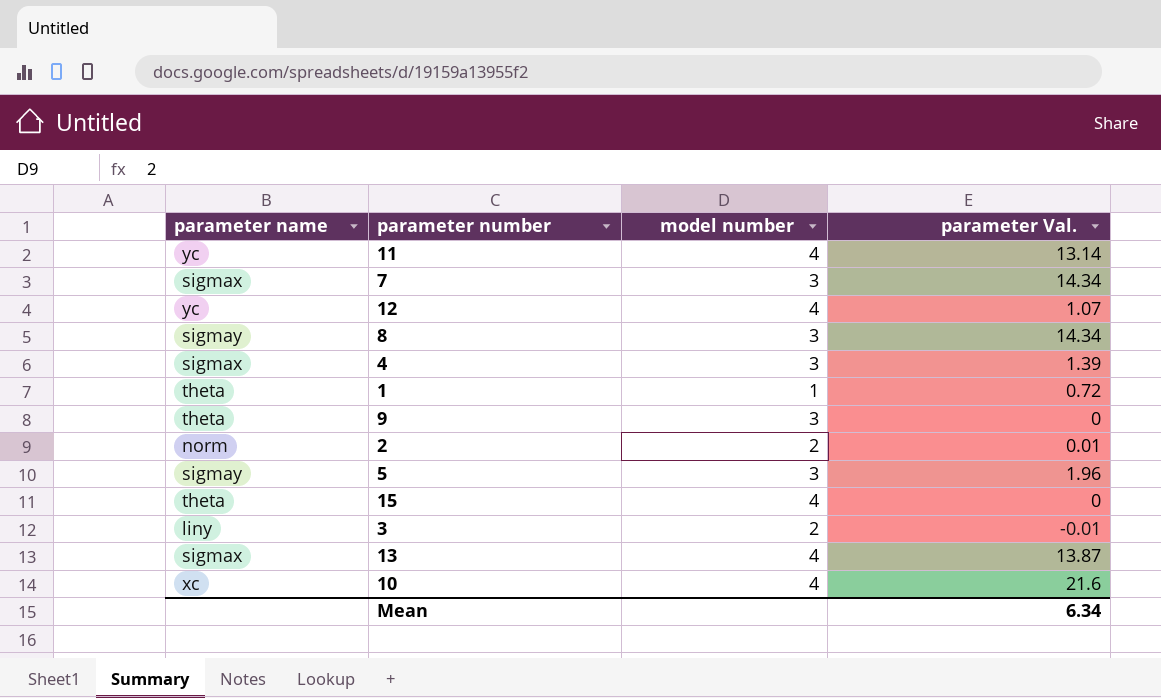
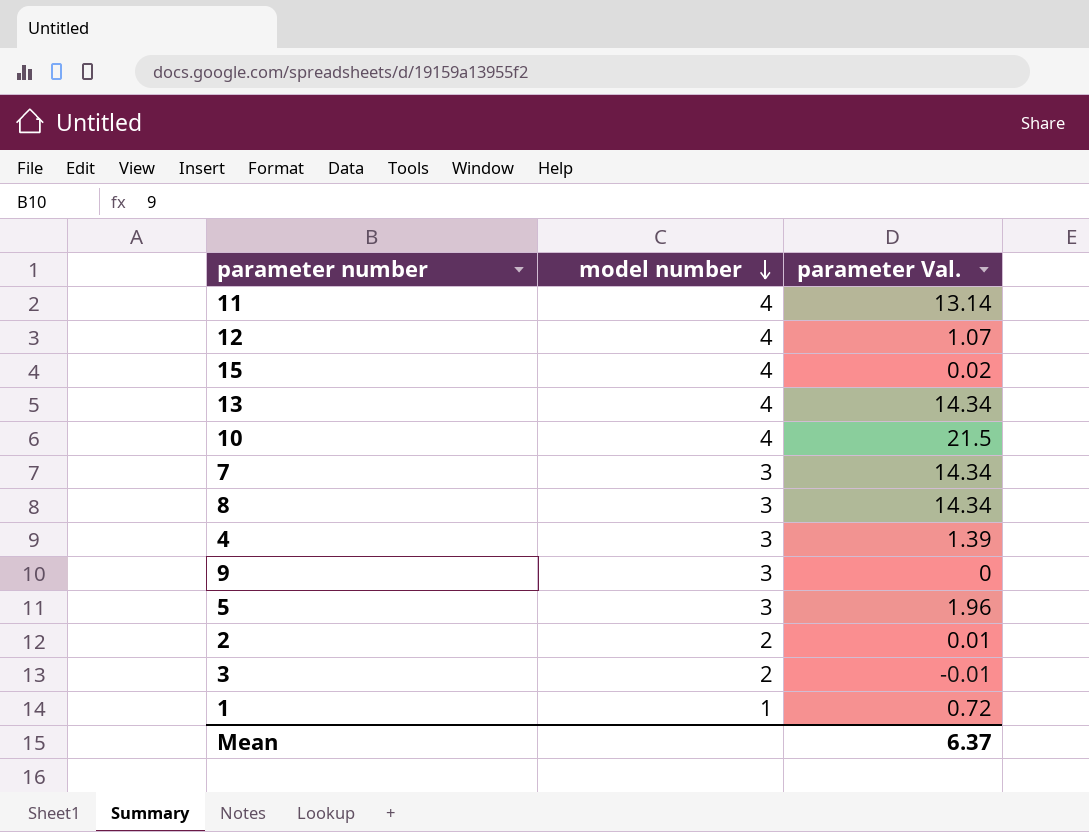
row order: none -> model number descending
column parameter name | position: 1 -> none
15 | parameter Val.: 0 -> 0.02
13 | parameter Val.: 13.87 -> 14.34
10 | parameter Val.: 21.6 -> 21.5
Mean | parameter Val.: 6.34 -> 6.37

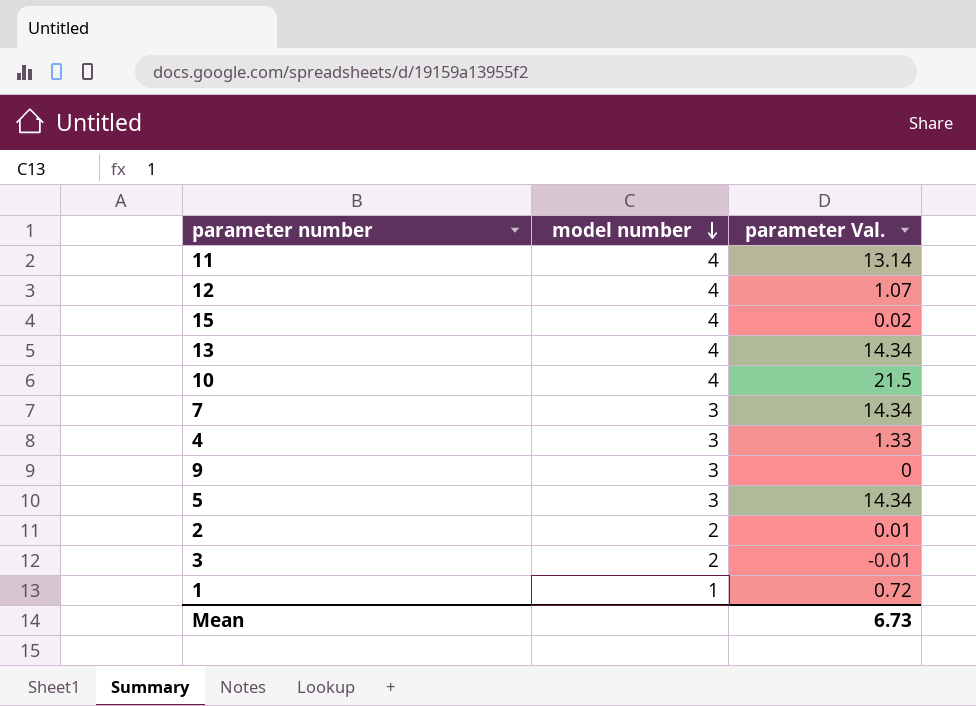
row 8: 3 | 14.34 -> none
4 | parameter Val.: 1.39 -> 1.33
5 | parameter Val.: 1.96 -> 14.34
Mean | parameter Val.: 6.37 -> 6.73

